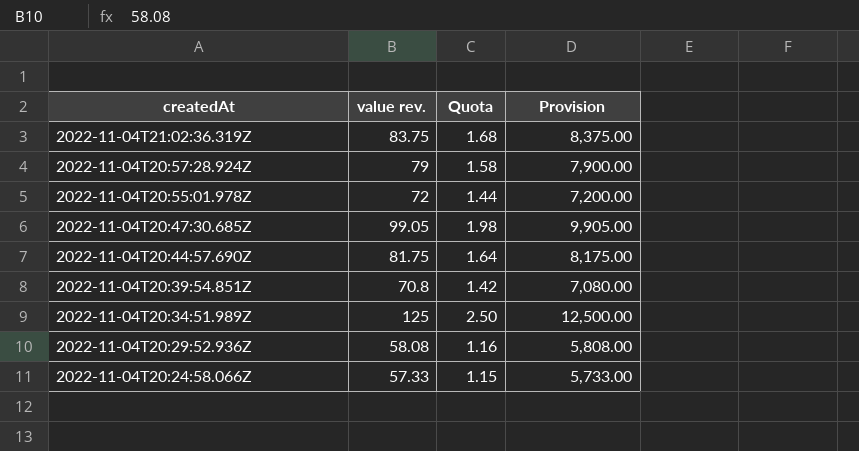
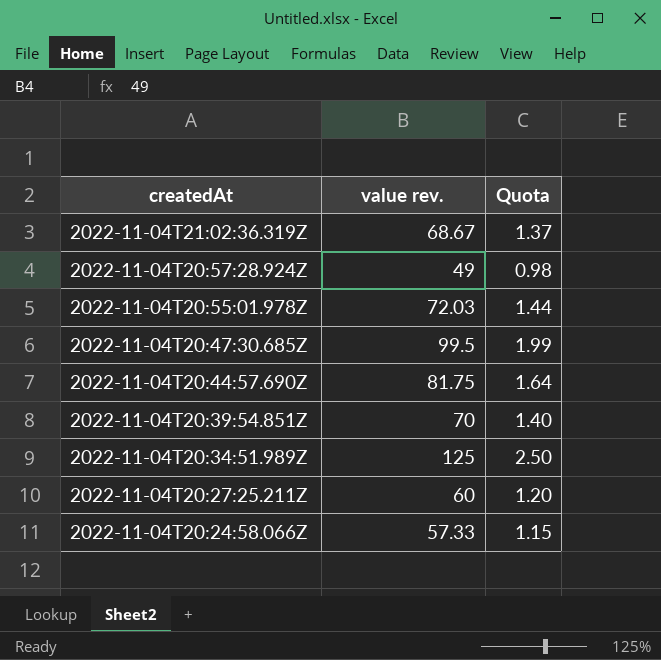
column Provision | formula: [value rev.] * 100 -> none
row 2022-11-04T20:29:52.936Z: 58.08 | 1.16 | 5,808.00 -> none
2022-11-04T21:02:36.319Z | value rev.: 83.75 -> 68.67
2022-11-04T21:02:36.319Z | Quota: 1.68 -> 1.37
2022-11-04T20:57:28.924Z | value rev.: 79 -> 49
2022-11-04T20:57:28.924Z | Quota: 1.58 -> 0.98
2022-11-04T20:55:01.978Z | value rev.: 72 -> 72.03
2022-11-04T20:47:30.685Z | value rev.: 99.05 -> 99.5
2022-11-04T20:47:30.685Z | Quota: 1.98 -> 1.99
2022-11-04T20:39:54.851Z | value rev.: 70.8 -> 70
2022-11-04T20:39:54.851Z | Quota: 1.42 -> 1.40
row 2022-11-04T20:27:25.211Z: none -> 60 | 1.20

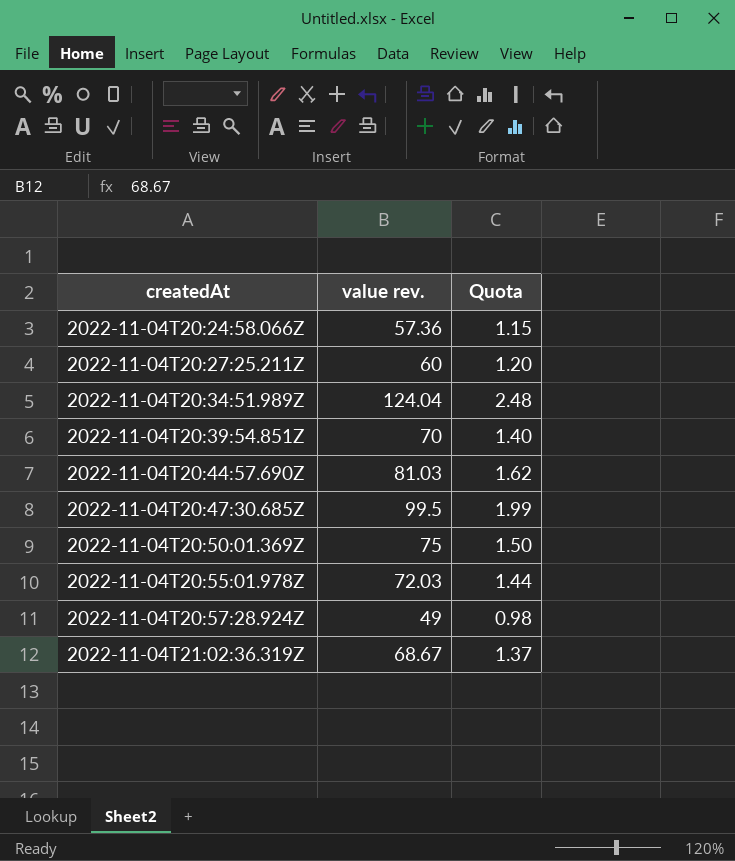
row order: createdAt descending -> createdAt ascending
2022-11-04T20:24:58.066Z | value rev.: 57.33 -> 57.36
2022-11-04T20:34:51.989Z | value rev.: 125 -> 124.04
2022-11-04T20:34:51.989Z | Quota: 2.50 -> 2.48
2022-11-04T20:44:57.690Z | value rev.: 81.75 -> 81.03
2022-11-04T20:44:57.690Z | Quota: 1.64 -> 1.62
row 2022-11-04T20:50:01.369Z: none -> 75 | 1.50

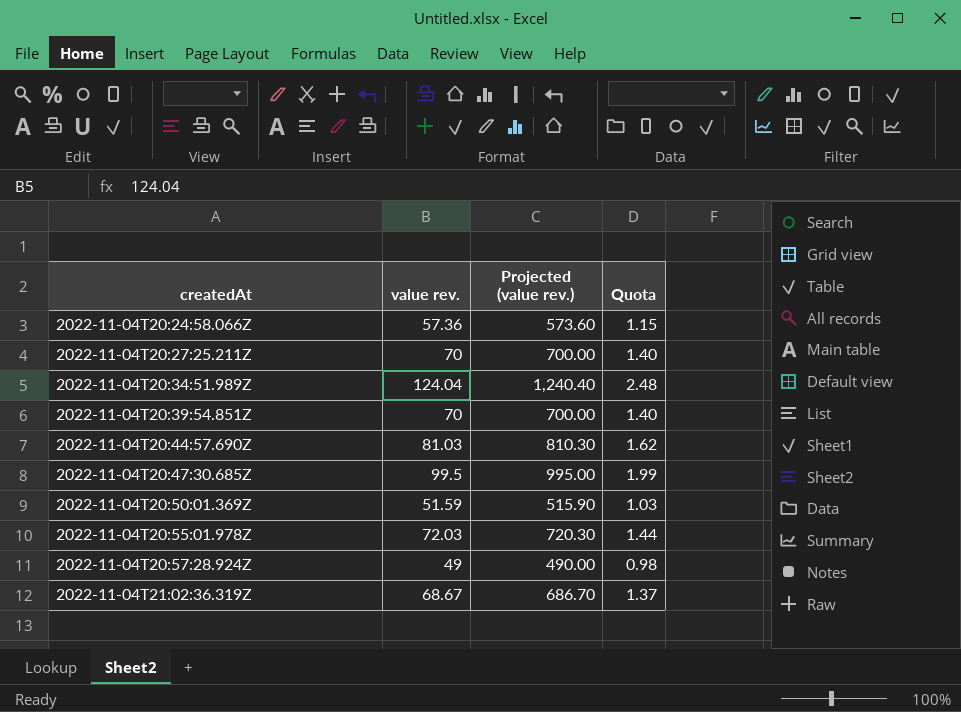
column Projected (value rev.) | formula: none -> [value rev.] * 10
2022-11-04T20:27:25.211Z | value rev.: 60 -> 70
2022-11-04T20:27:25.211Z | Quota: 1.20 -> 1.40
2022-11-04T20:50:01.369Z | value rev.: 75 -> 51.59
2022-11-04T20:50:01.369Z | Quota: 1.50 -> 1.03

